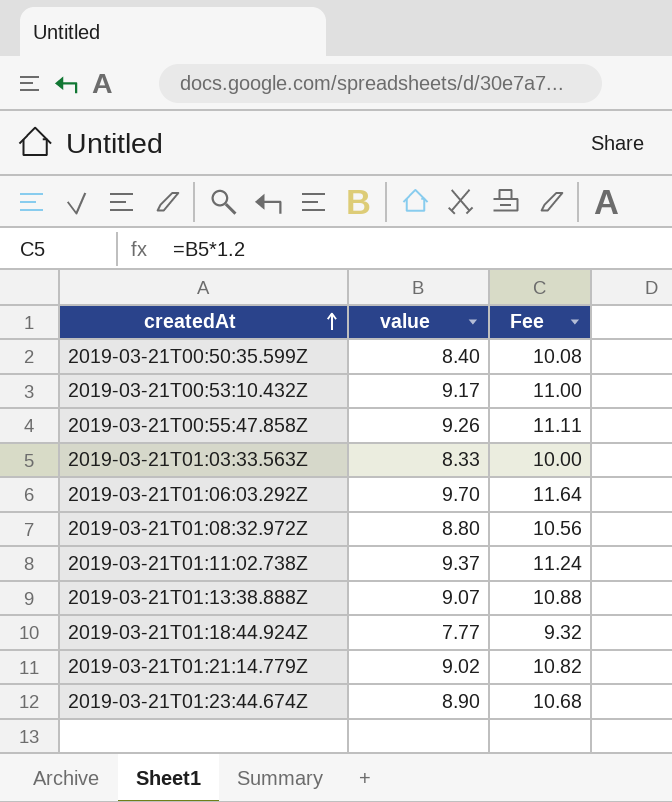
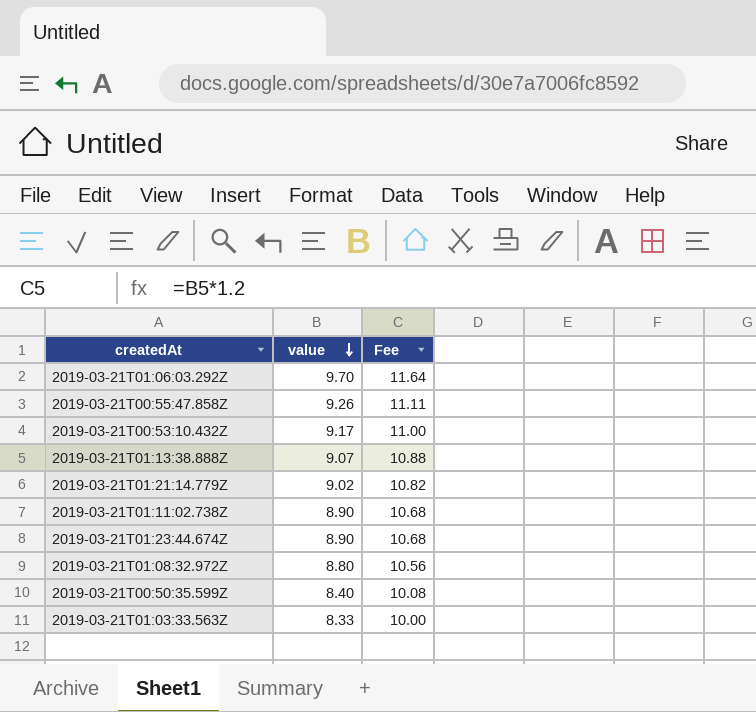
row order: createdAt ascending -> value descending
row 2019-03-21T01:18:44.924Z: 7.77 | 9.32 -> none
2019-03-21T01:11:02.738Z | value: 9.37 -> 8.90
2019-03-21T01:11:02.738Z | Fee: 11.24 -> 10.68

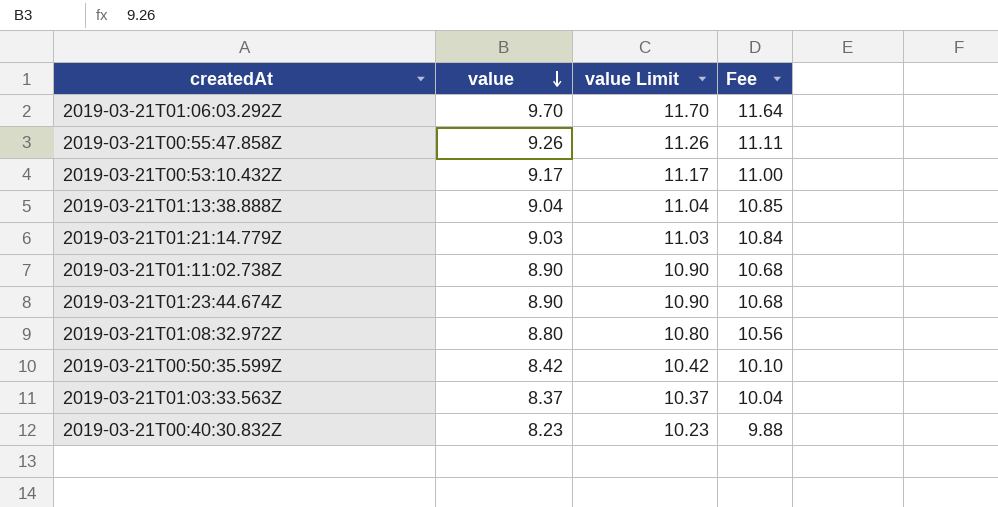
column value Limit | formula: none -> [value] + 2
2019-03-21T01:13:38.888Z | value: 9.07 -> 9.04
2019-03-21T01:13:38.888Z | Fee: 10.88 -> 10.85
2019-03-21T01:21:14.779Z | value: 9.02 -> 9.03
2019-03-21T01:21:14.779Z | Fee: 10.82 -> 10.84
2019-03-21T00:50:35.599Z | value: 8.40 -> 8.42
2019-03-21T00:50:35.599Z | Fee: 10.08 -> 10.10
2019-03-21T01:03:33.563Z | value: 8.33 -> 8.37
2019-03-21T01:03:33.563Z | Fee: 10.00 -> 10.04
row 2019-03-21T00:40:30.832Z: none -> 8.23 | 10.23 | 9.88

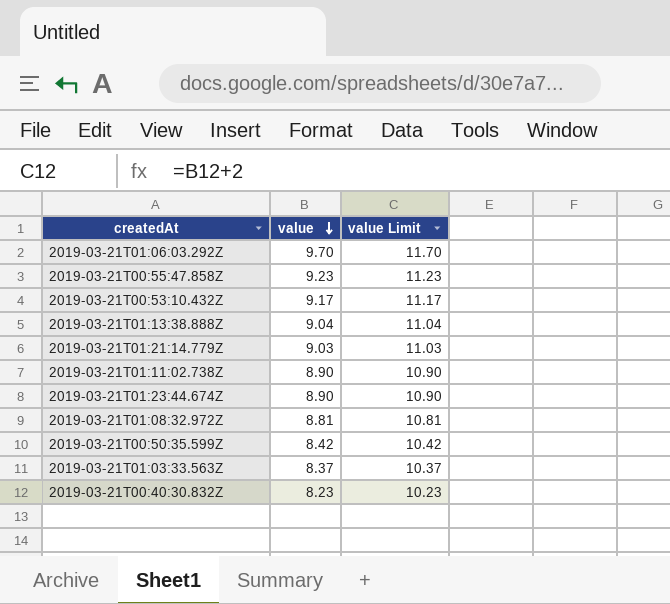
column Fee | formula: [value] * 1.2 -> none
2019-03-21T00:55:47.858Z | value: 9.26 -> 9.23
2019-03-21T00:55:47.858Z | value Limit: 11.26 -> 11.23
2019-03-21T01:08:32.972Z | value: 8.80 -> 8.81
2019-03-21T01:08:32.972Z | value Limit: 10.80 -> 10.81

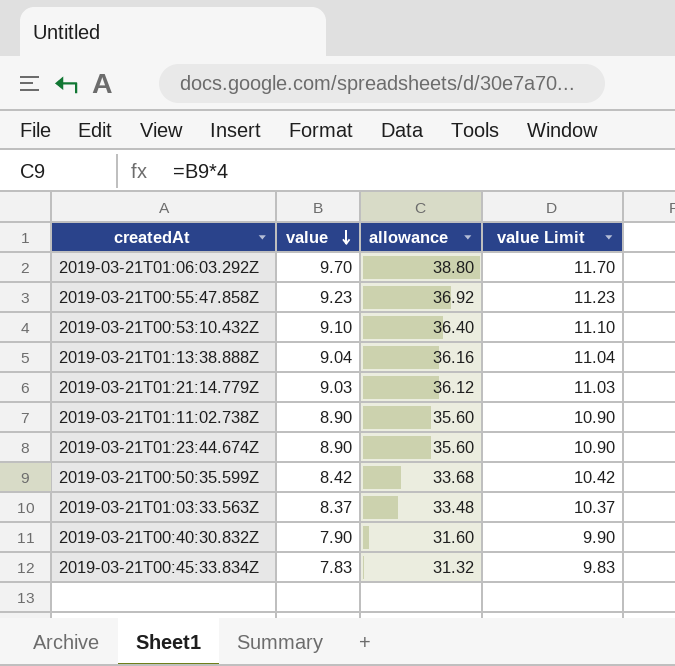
column allowance | formula: none -> [value] * 4
row 2019-03-21T01:08:32.972Z: 8.81 | 10.81 -> none
2019-03-21T00:53:10.432Z | value: 9.17 -> 9.10
2019-03-21T00:53:10.432Z | value Limit: 11.17 -> 11.10
2019-03-21T00:40:30.832Z | value: 8.23 -> 7.90
2019-03-21T00:40:30.832Z | value Limit: 10.23 -> 9.90
row 2019-03-21T00:45:33.834Z: none -> 7.83 | 31.32 | 9.83

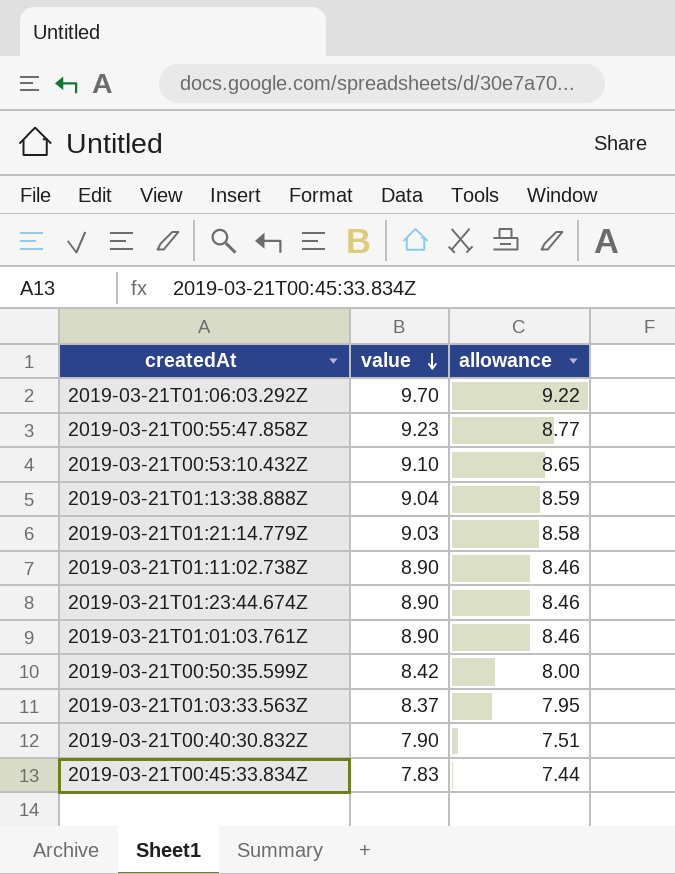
column value Limit | formula: [value] + 2 -> none
column allowance | formula: [value] * 4 -> [value] * 0.95
row 2019-03-21T01:01:03.761Z: none -> 8.90 | 8.46

